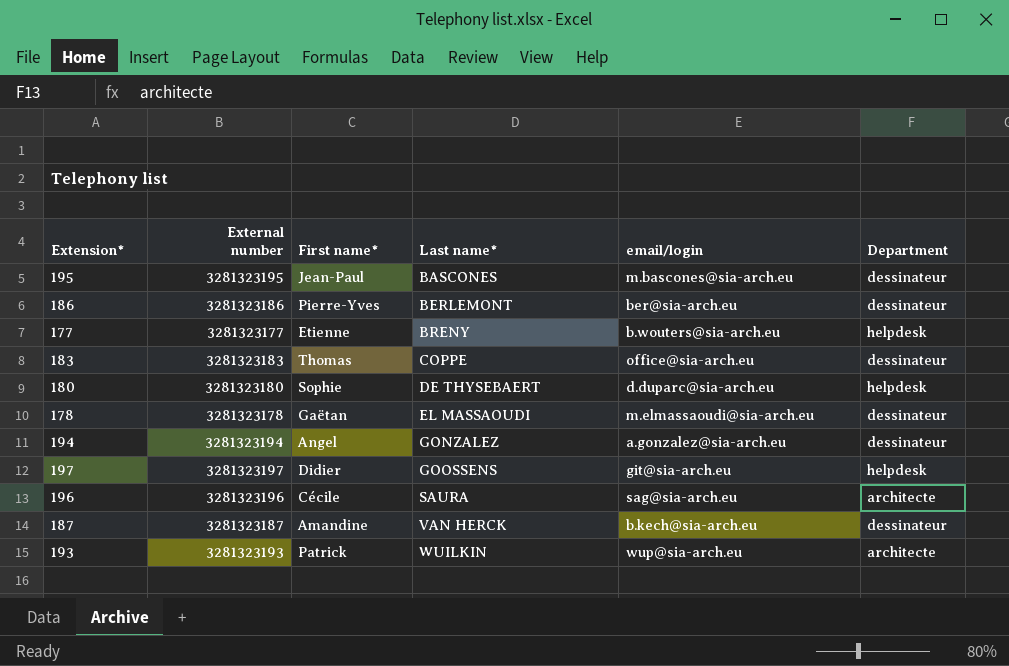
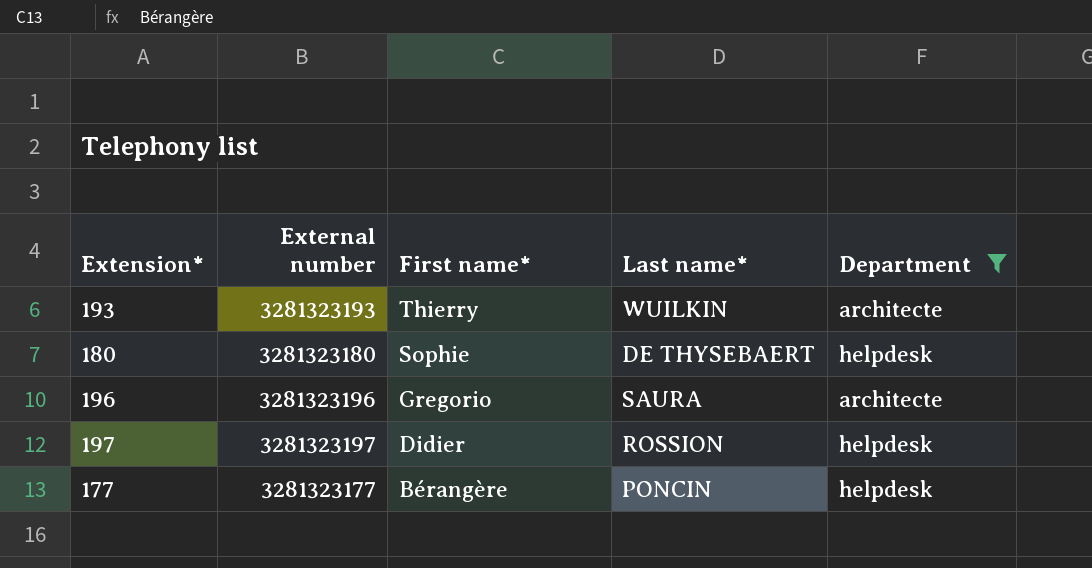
filter: none -> Department != dessinateur
row order: Last name* ascending -> First name* descending
column email/login | position: 5 -> none
193 | First name*: Patrick -> Thierry
196 | First name*: Cécile -> Gregorio
197 | Last name*: GOOSSENS -> ROSSION
177 | First name*: Etienne -> Bérangère
177 | Last name*: BRENY -> PONCIN

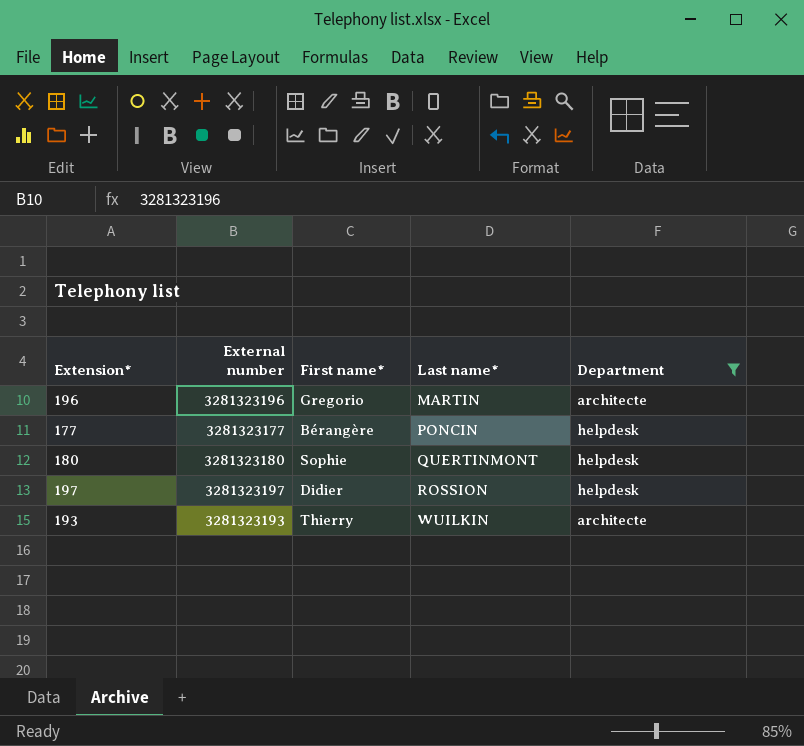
row order: First name* descending -> Last name* ascending
196 | Last name*: SAURA -> MARTIN
180 | Last name*: DE THYSEBAERT -> QUERTINMONT

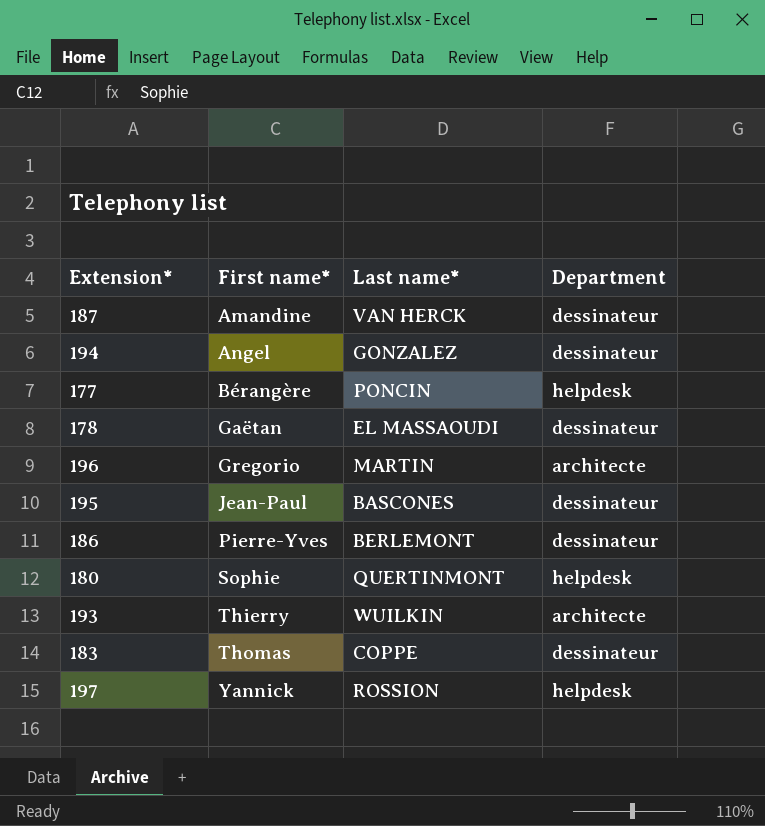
filter: Department != dessinateur -> none
row order: Last name* ascending -> First name* ascending
column External number | position: 2 -> none
197 | First name*: Didier -> Yannick

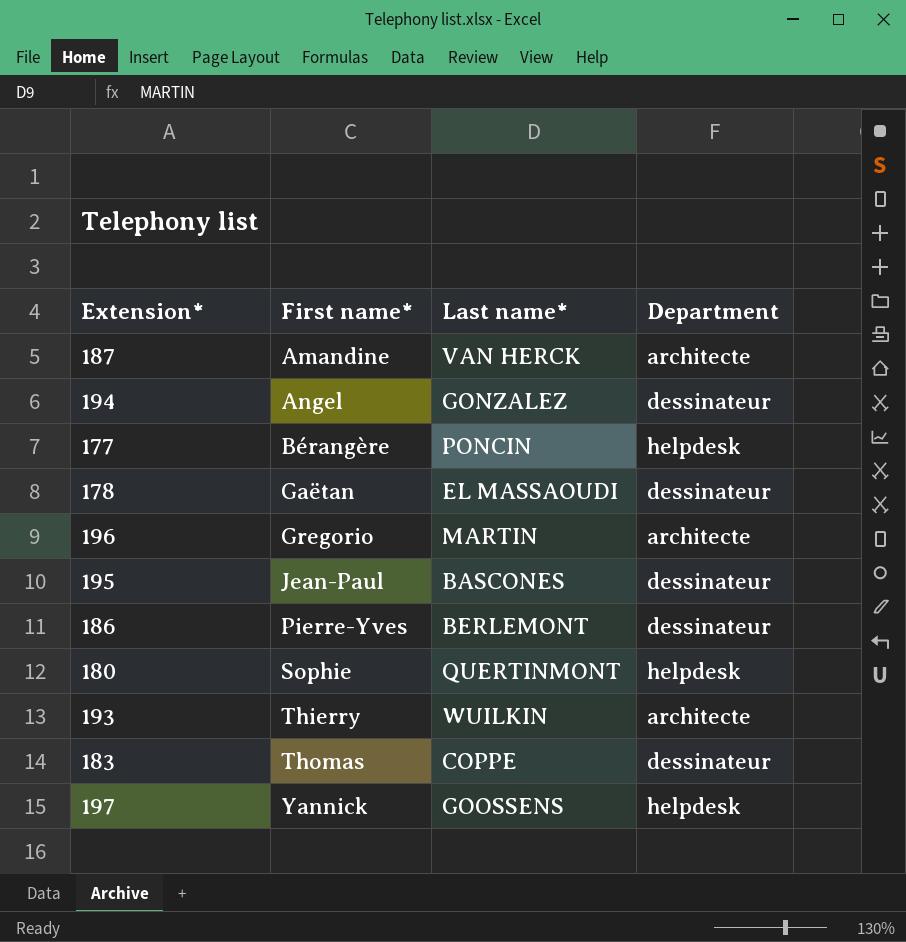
187 | Department: dessinateur -> architecte
197 | Last name*: ROSSION -> GOOSSENS

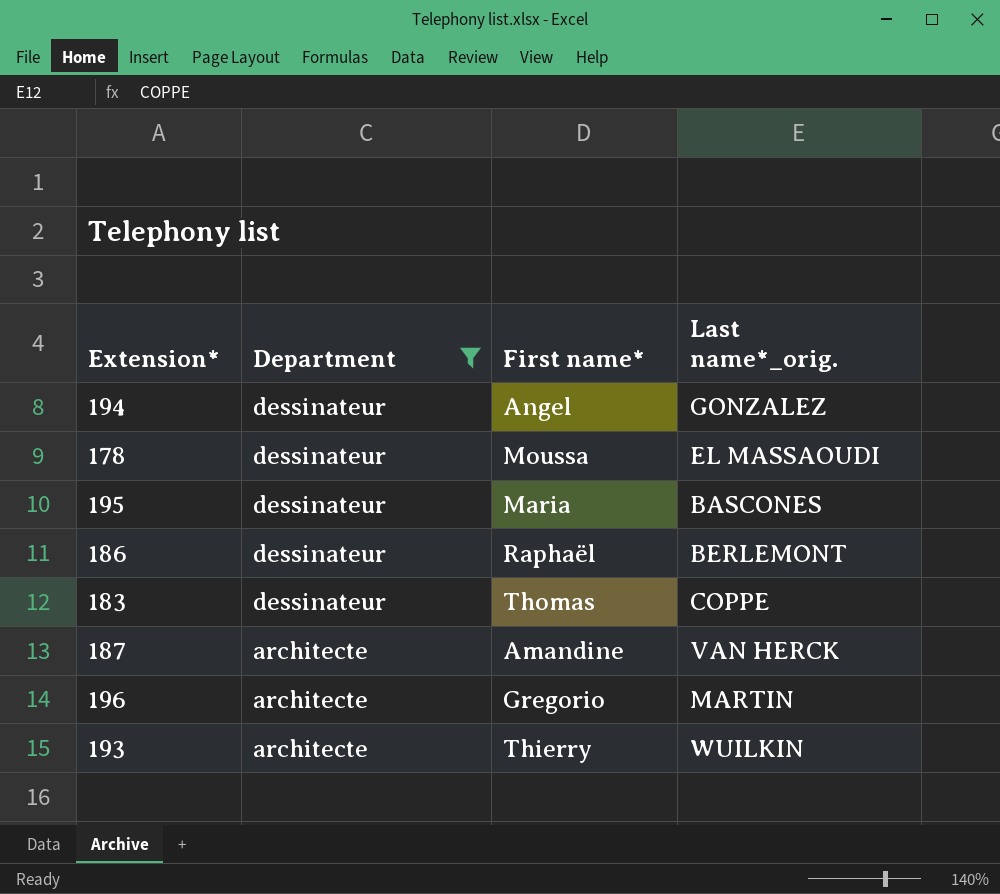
filter: none -> Department != helpdesk
row order: First name* ascending -> Department descending
column Department | position: 4 -> 2
column name: Last name* -> Last name*_orig.
178 | First name*: Gaëtan -> Moussa
195 | First name*: Jean-Paul -> Maria
186 | First name*: Pierre-Yves -> Raphaël

